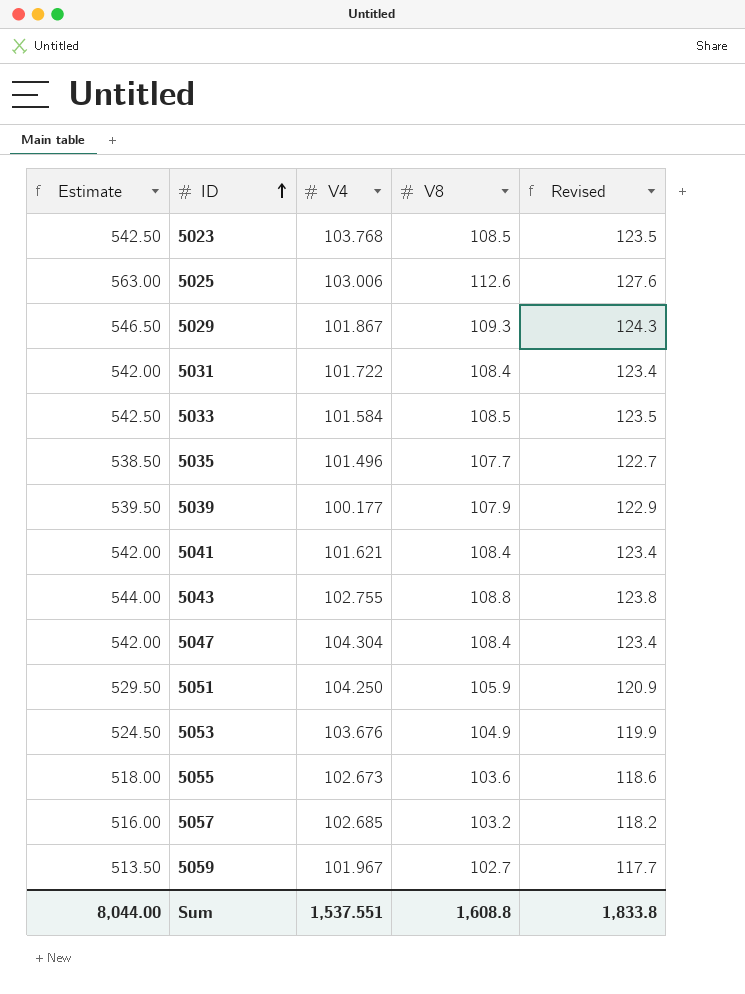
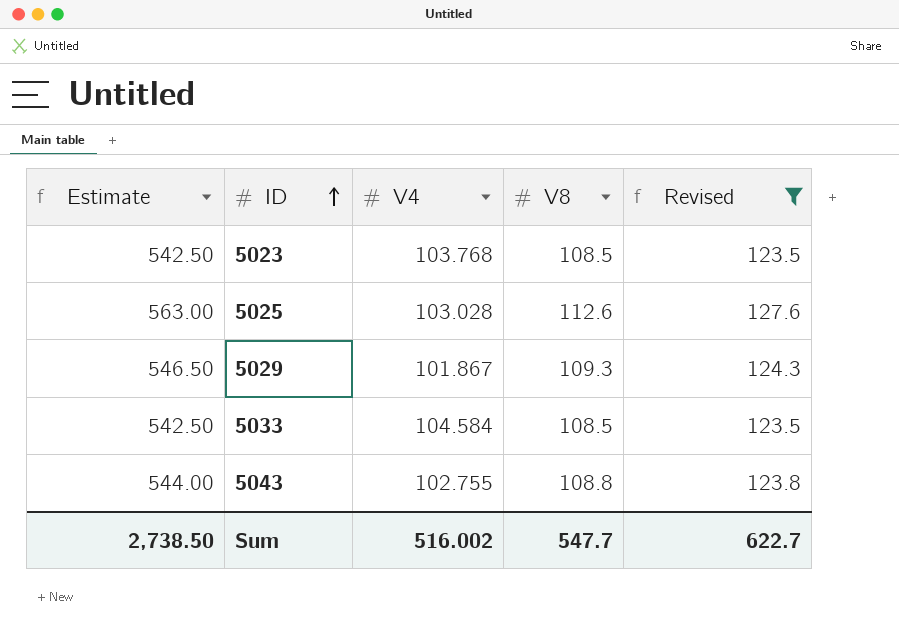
filter: none -> Revised >= 123.5
5025 | V4: 103.006 -> 103.028
5033 | V4: 101.584 -> 104.584
Sum | Estimate: 8,044.00 -> 2,738.50
Sum | V4: 1,537.551 -> 516.002
Sum | V8: 1,608.8 -> 547.7
Sum | Revised: 1,833.8 -> 622.7

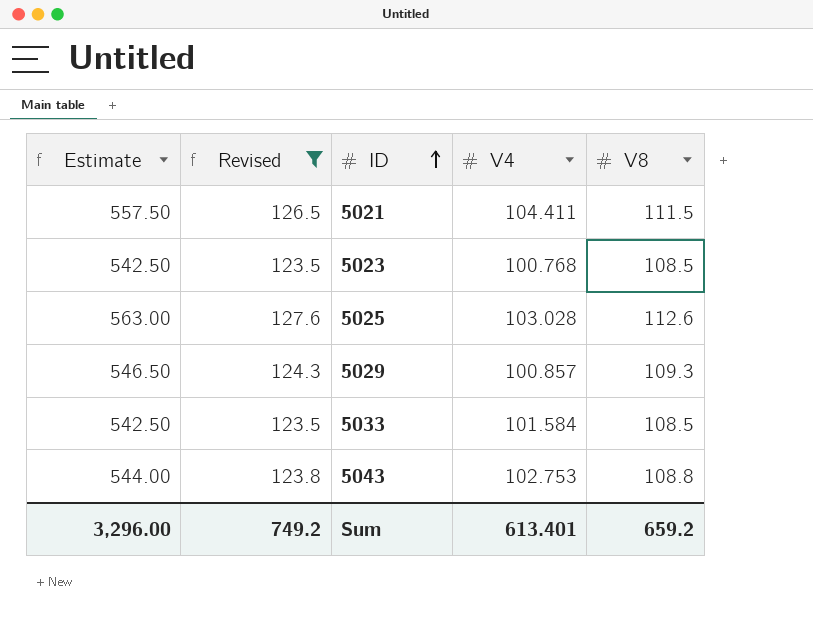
column Revised | position: 5 -> 2
row 5021: none -> 557.50 | 126.5 | 104.411 | 111.5
5023 | V4: 103.768 -> 100.768
5029 | V4: 101.867 -> 100.857
5033 | V4: 104.584 -> 101.584
5043 | V4: 102.755 -> 102.753
Sum | Estimate: 2,738.50 -> 3,296.00
Sum | Revised: 622.7 -> 749.2
Sum | V4: 516.002 -> 613.401
Sum | V8: 547.7 -> 659.2

